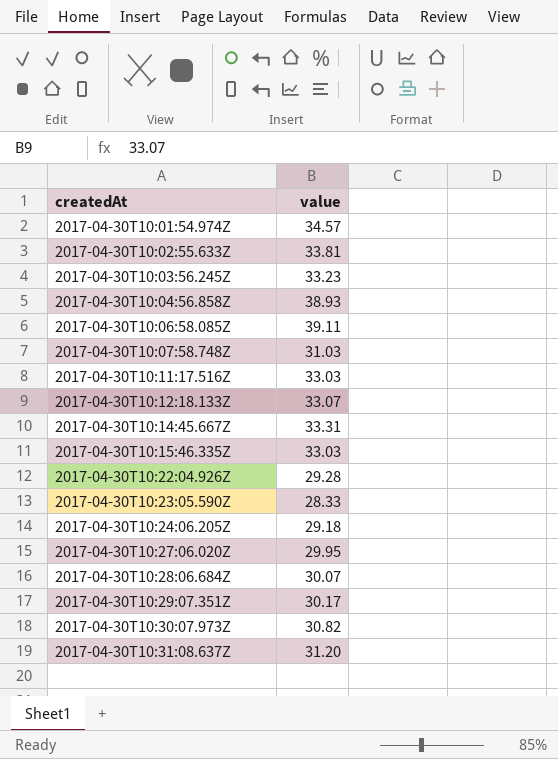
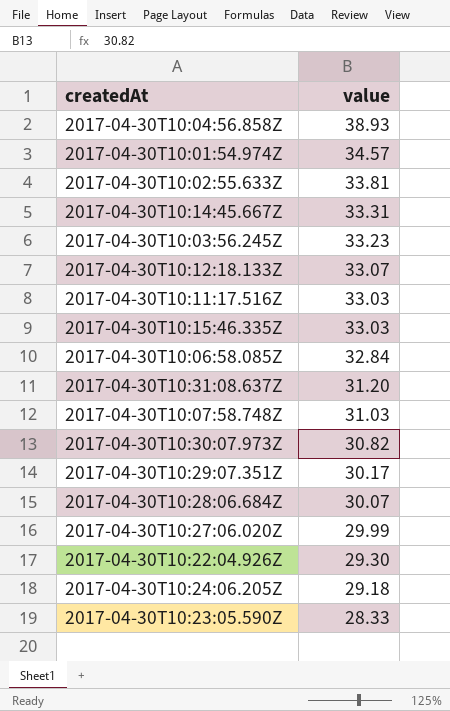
row order: createdAt ascending -> value descending
2017-04-30T10:06:58.085Z | value: 39.11 -> 32.84
2017-04-30T10:27:06.020Z | value: 29.95 -> 29.99
2017-04-30T10:22:04.926Z | value: 29.28 -> 29.30

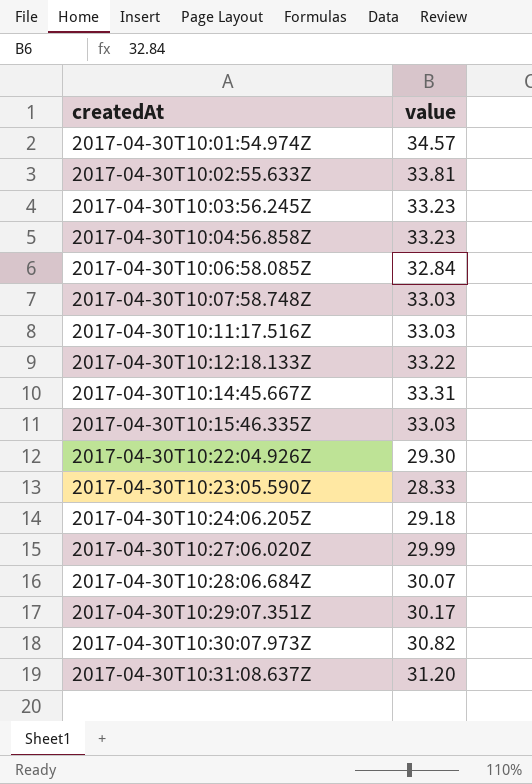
row order: value descending -> createdAt ascending
2017-04-30T10:04:56.858Z | value: 38.93 -> 33.23
2017-04-30T10:07:58.748Z | value: 31.03 -> 33.03
2017-04-30T10:12:18.133Z | value: 33.07 -> 33.22

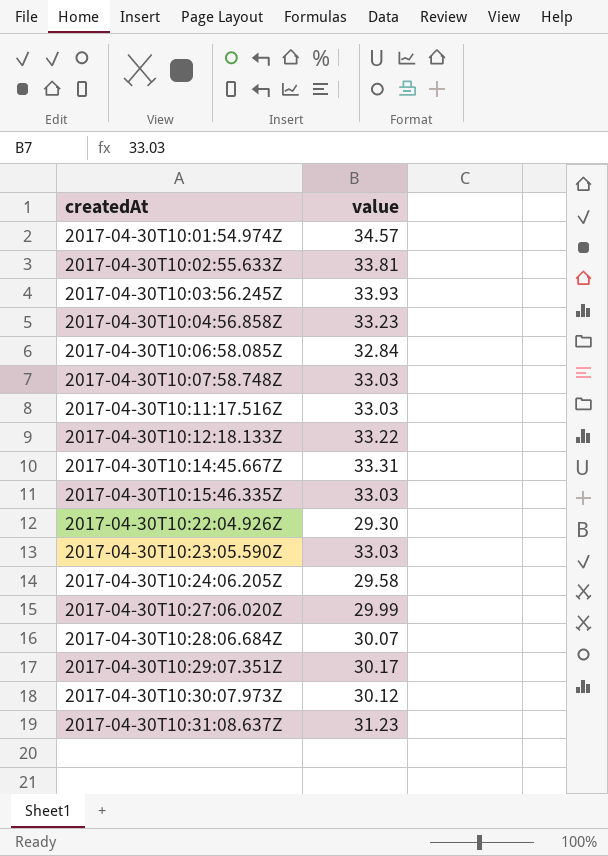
2017-04-30T10:03:56.245Z | value: 33.23 -> 33.93
2017-04-30T10:23:05.590Z | value: 28.33 -> 33.03
2017-04-30T10:24:06.205Z | value: 29.18 -> 29.58
2017-04-30T10:30:07.973Z | value: 30.82 -> 30.12
2017-04-30T10:31:08.637Z | value: 31.20 -> 31.23

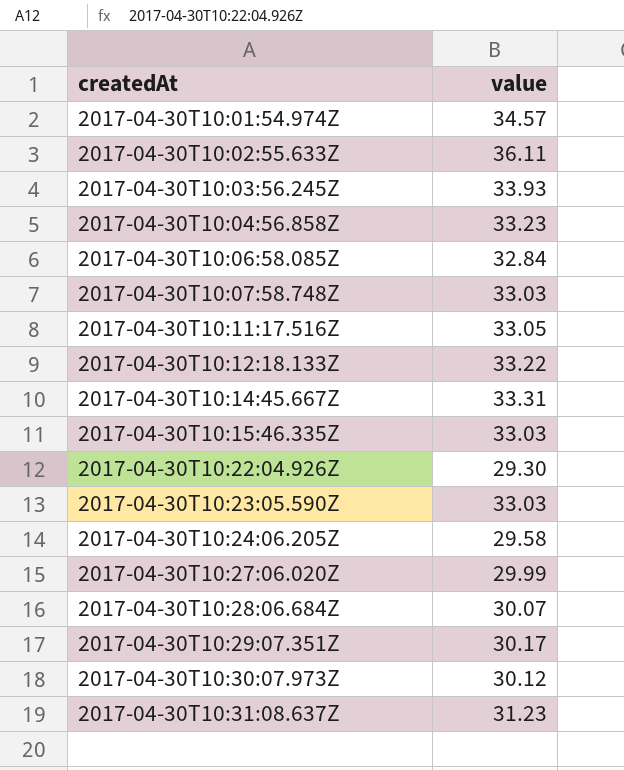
2017-04-30T10:02:55.633Z | value: 33.81 -> 36.11
2017-04-30T10:11:17.516Z | value: 33.03 -> 33.05

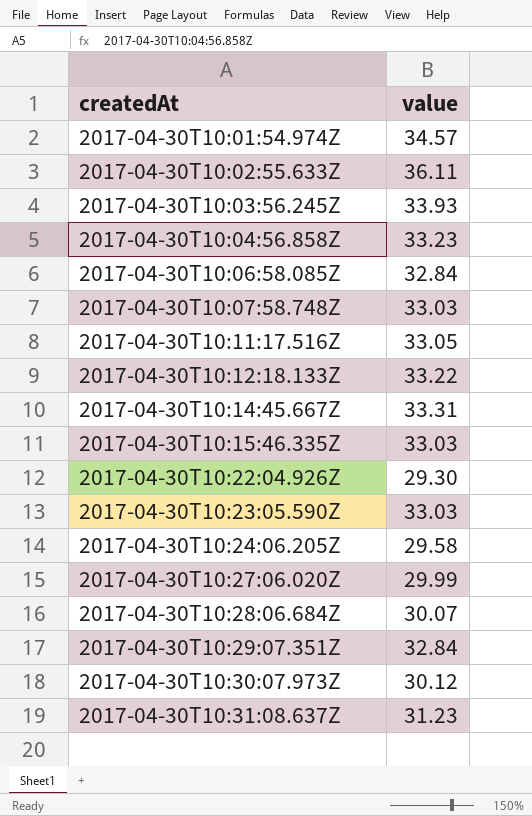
2017-04-30T10:29:07.351Z | value: 30.17 -> 32.84

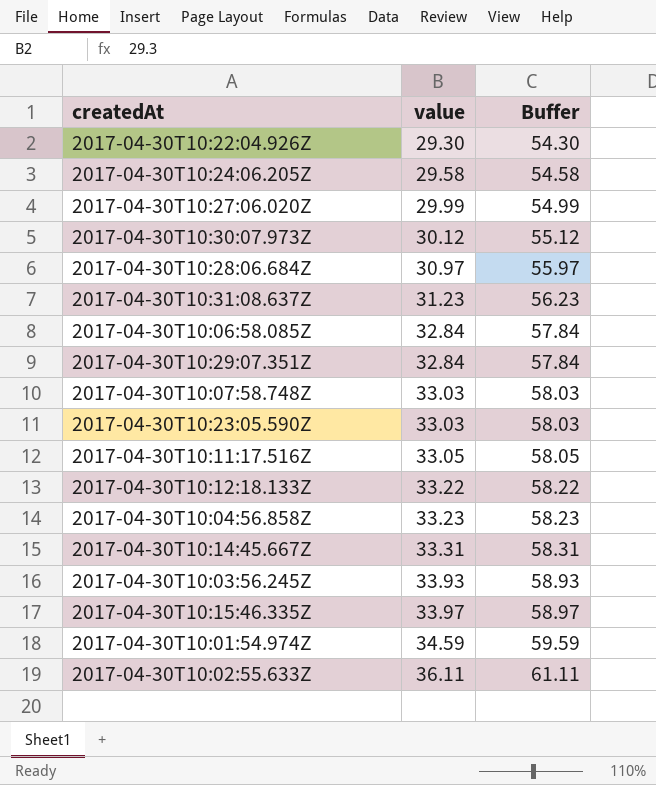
row order: createdAt ascending -> value ascending
column Buffer | formula: none -> [value] + 25
2017-04-30T10:28:06.684Z | value: 30.07 -> 30.97
2017-04-30T10:15:46.335Z | value: 33.03 -> 33.97
2017-04-30T10:01:54.974Z | value: 34.57 -> 34.59

